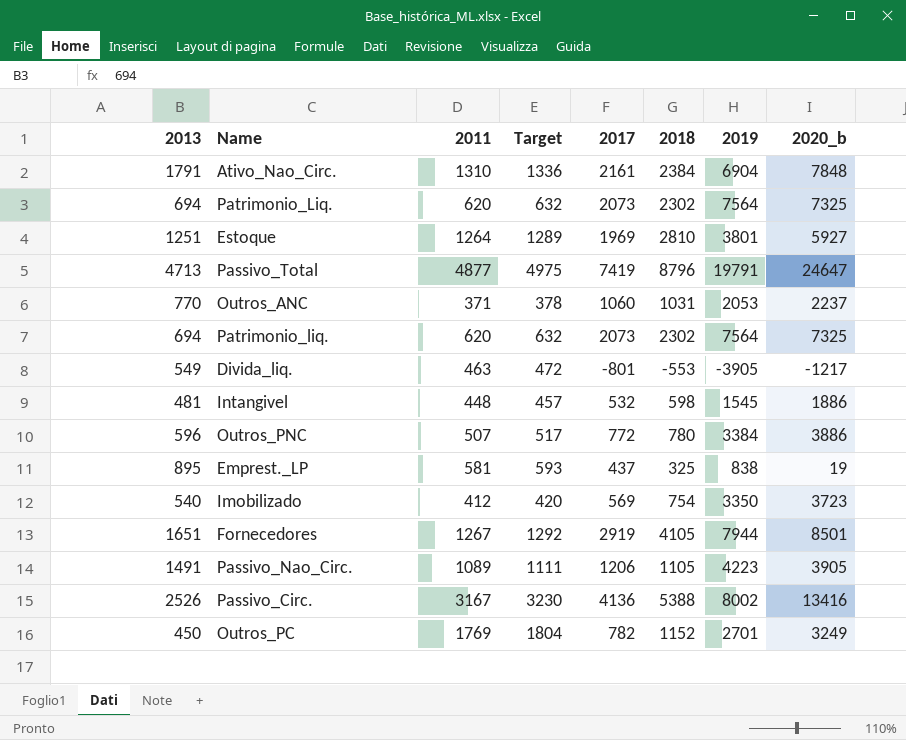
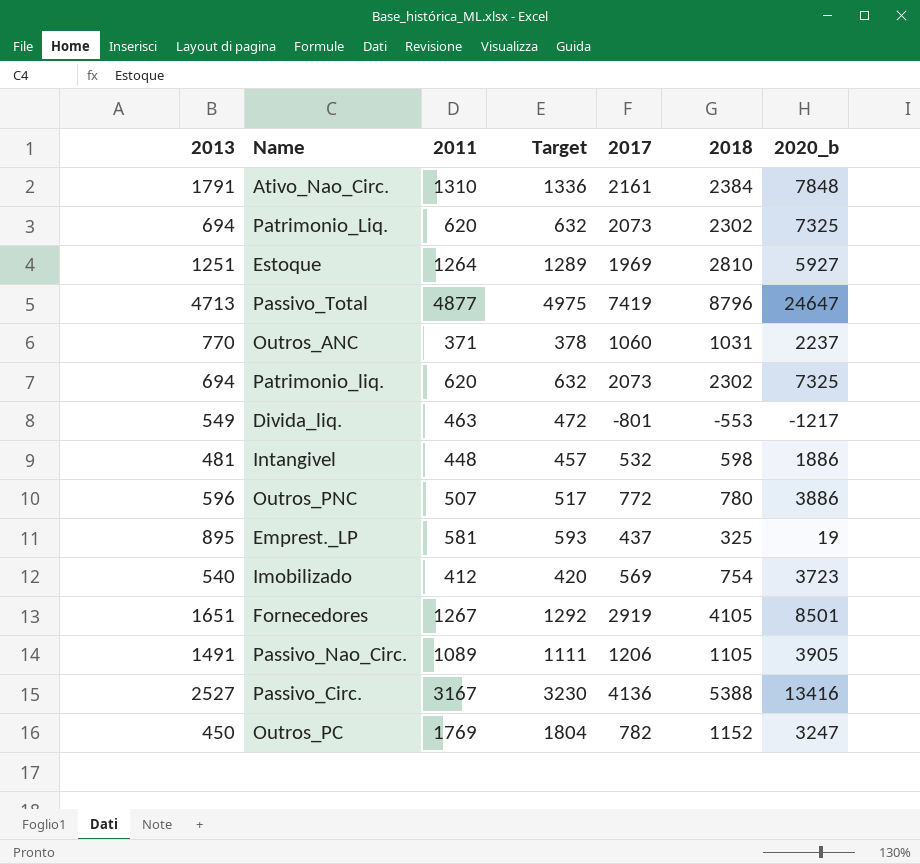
column 2019 | position: 7 -> none
Passivo_Circ. | 2013: 2526 -> 2527
Outros_PC | 2020_b: 3249 -> 3247

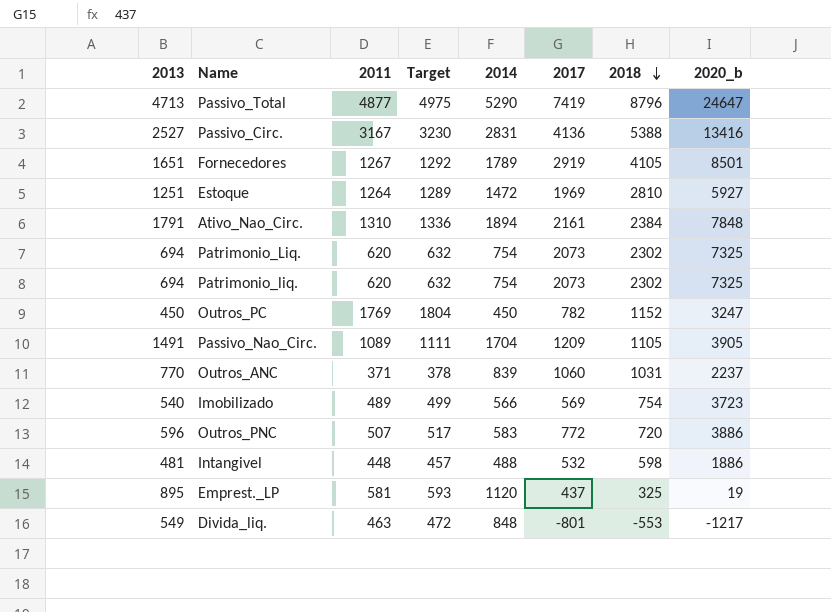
row order: none -> 2018 descending
column 2014 | position: none -> 5
Passivo_Nao_Circ. | 2017: 1206 -> 1209
Imobilizado | 2011: 412 -> 489
Imobilizado | Target: 420 -> 499
Outros_PNC | 2018: 780 -> 720

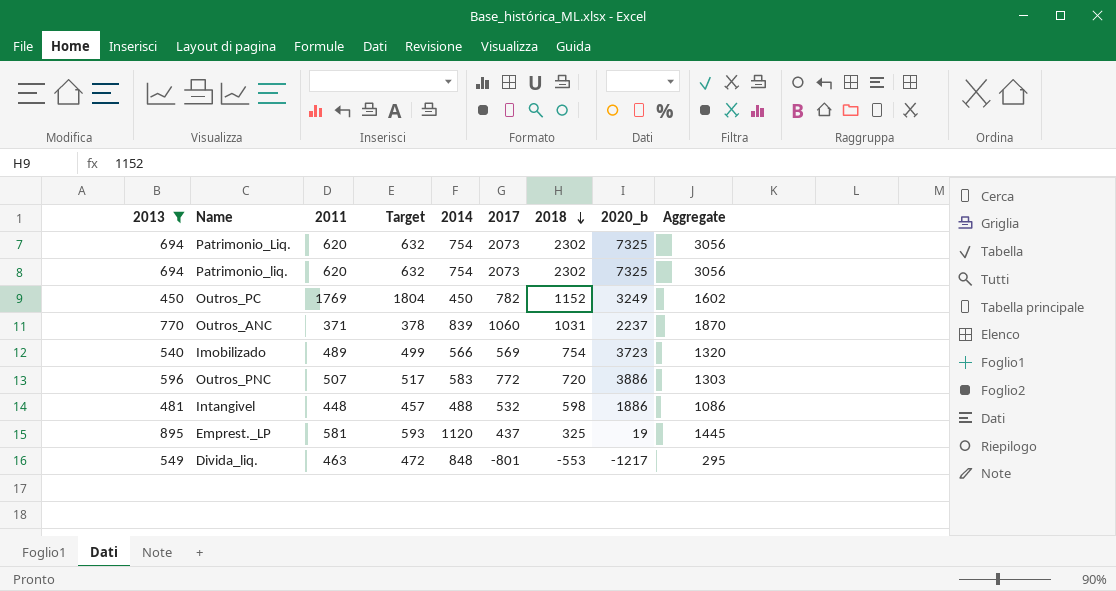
filter: none -> 2013 <= 895
column Aggregate | formula: none -> [2014] + [2018]
Outros_PC | 2020_b: 3247 -> 3249

